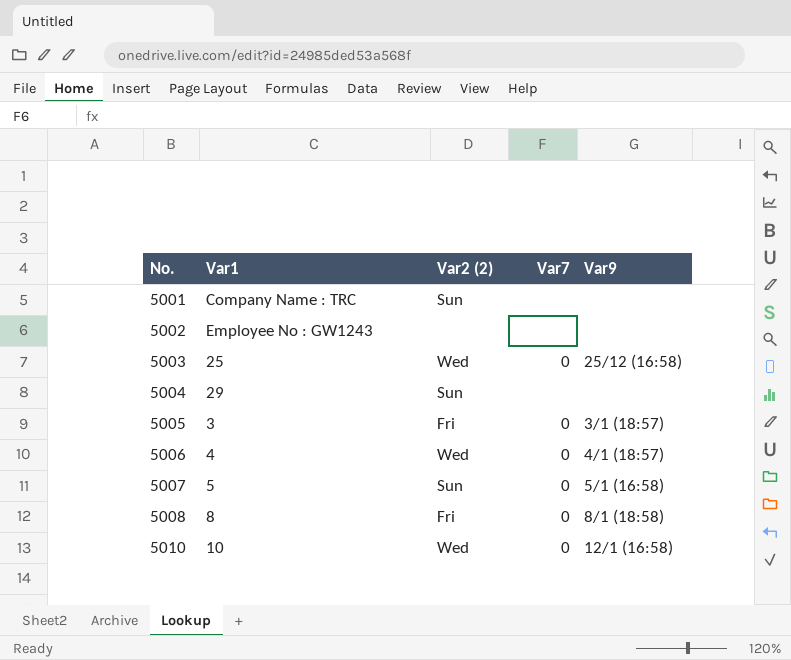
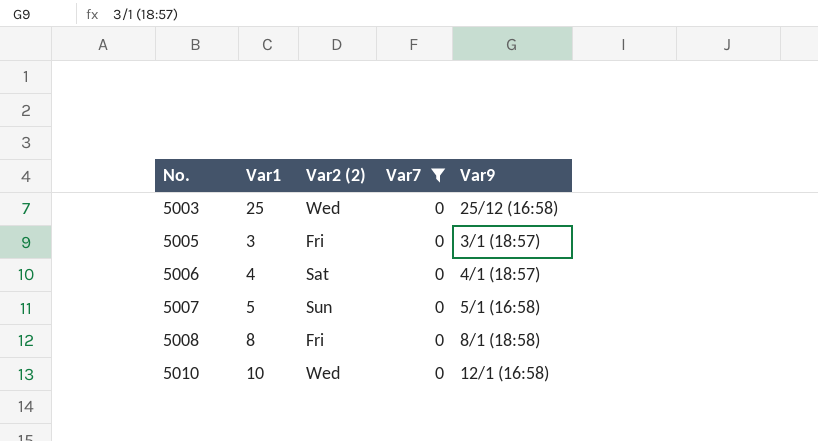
filter: none -> Var7 = 0
5006 | Var2 (2): Wed -> Sat

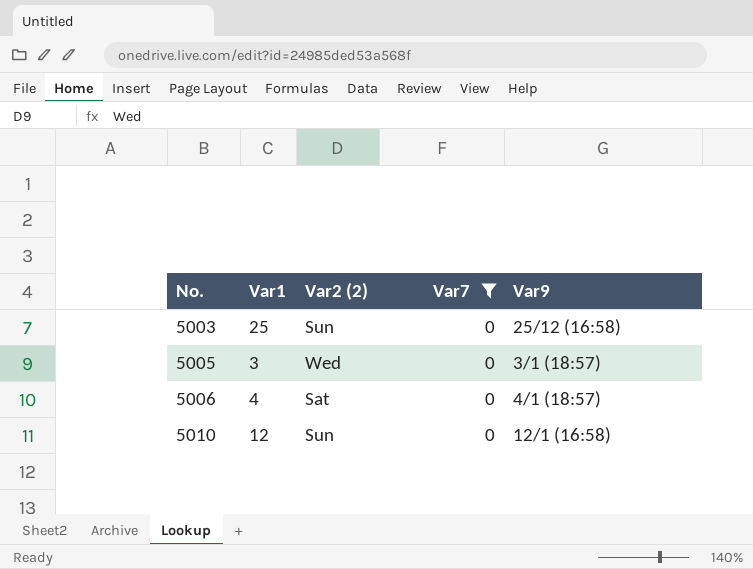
row 5007: 5 | Sun | 0 | 5/1 (16:58) -> none
row 5008: 8 | Fri | 0 | 8/1 (18:58) -> none
5003 | Var2 (2): Wed -> Sun
5005 | Var2 (2): Fri -> Wed
5010 | Var1: 10 -> 12
5010 | Var2 (2): Wed -> Sun

